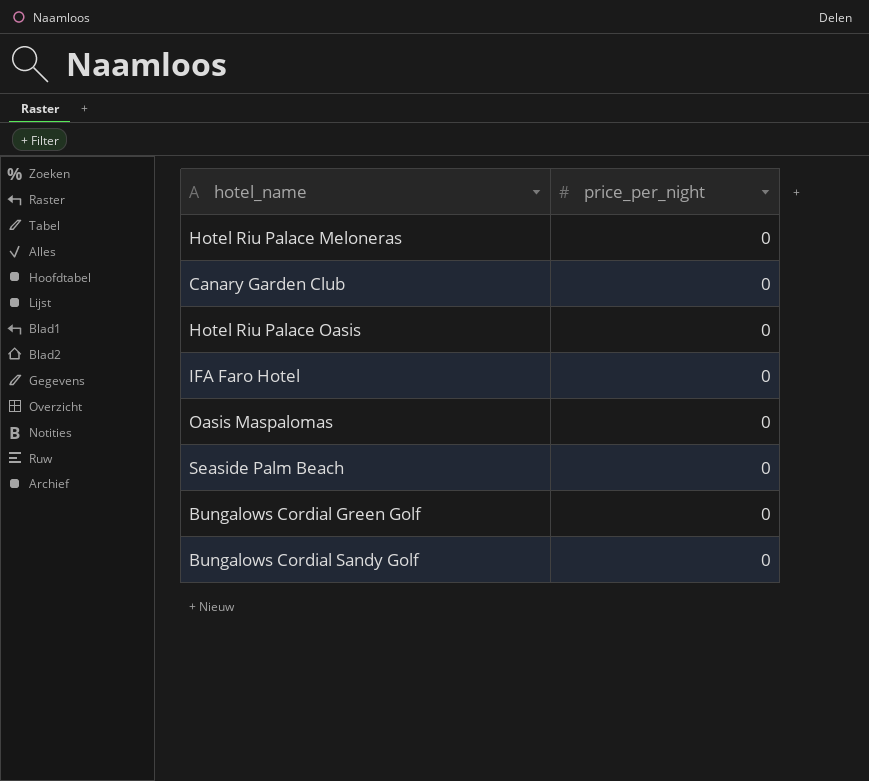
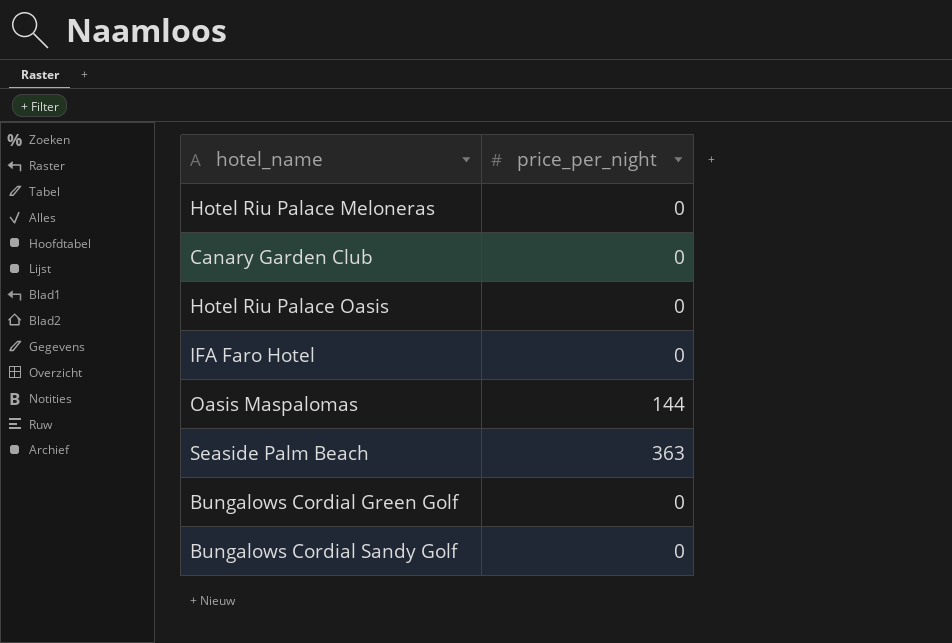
Oasis Maspalomas | price_per_night: 0 -> 144
Seaside Palm Beach | price_per_night: 0 -> 363

